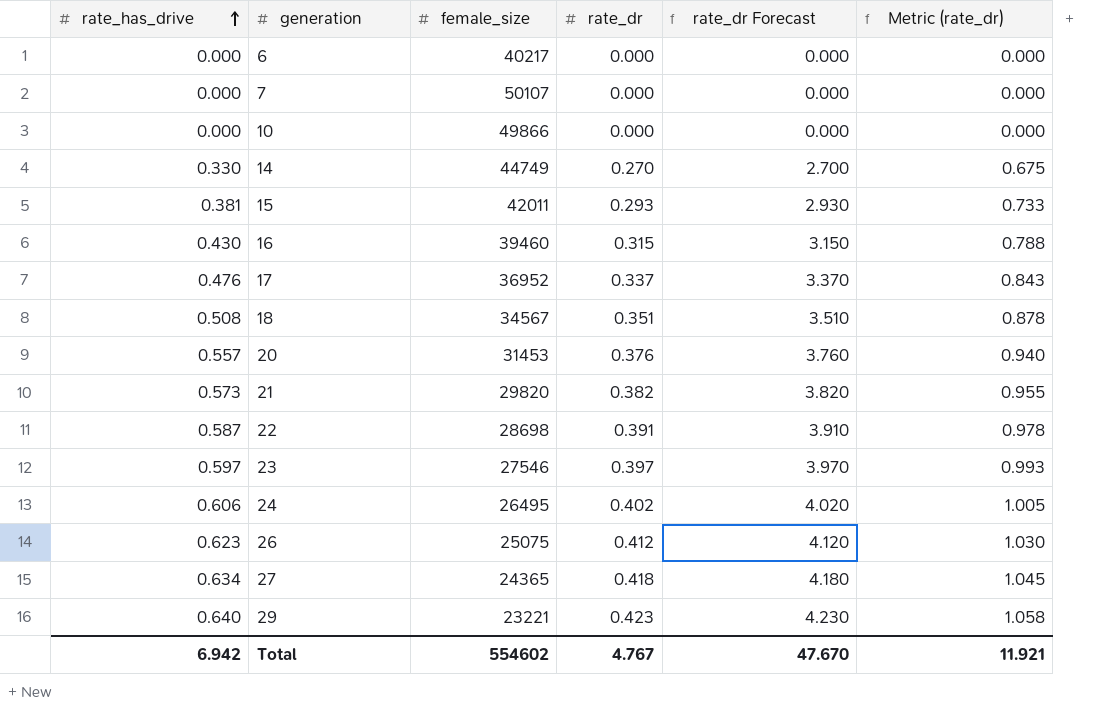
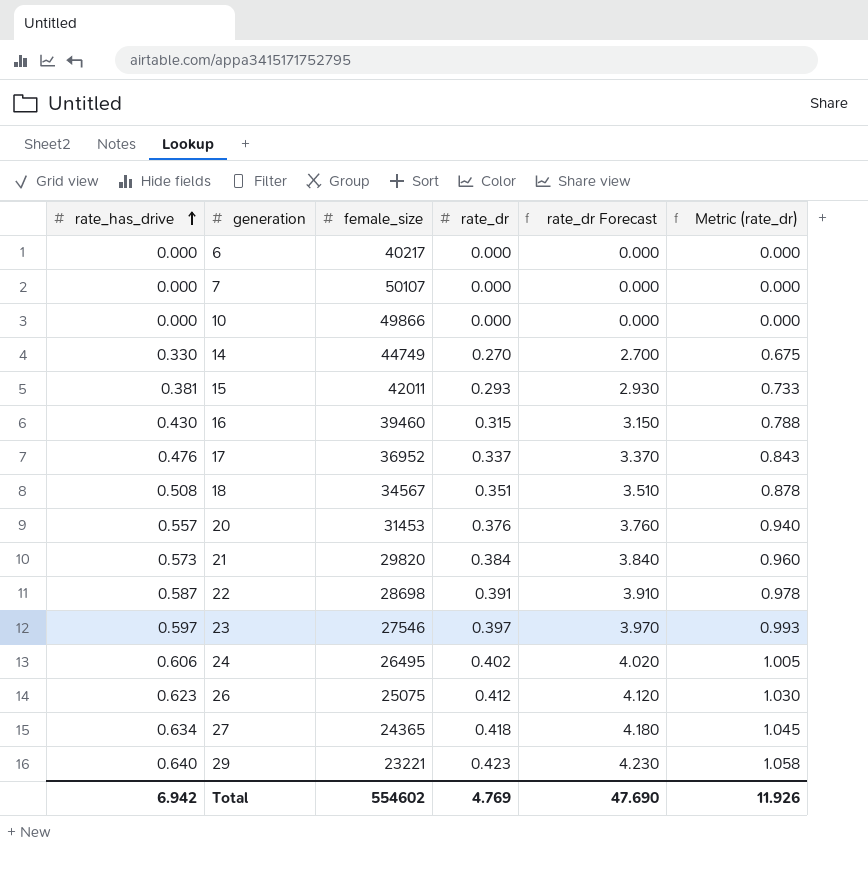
21 | rate_dr: 0.382 -> 0.384
21 | rate_dr Forecast: 3.820 -> 3.840
21 | Metric (rate_dr): 0.955 -> 0.960
Total | rate_dr: 4.767 -> 4.769
Total | rate_dr Forecast: 47.670 -> 47.690
Total | Metric (rate_dr): 11.921 -> 11.926

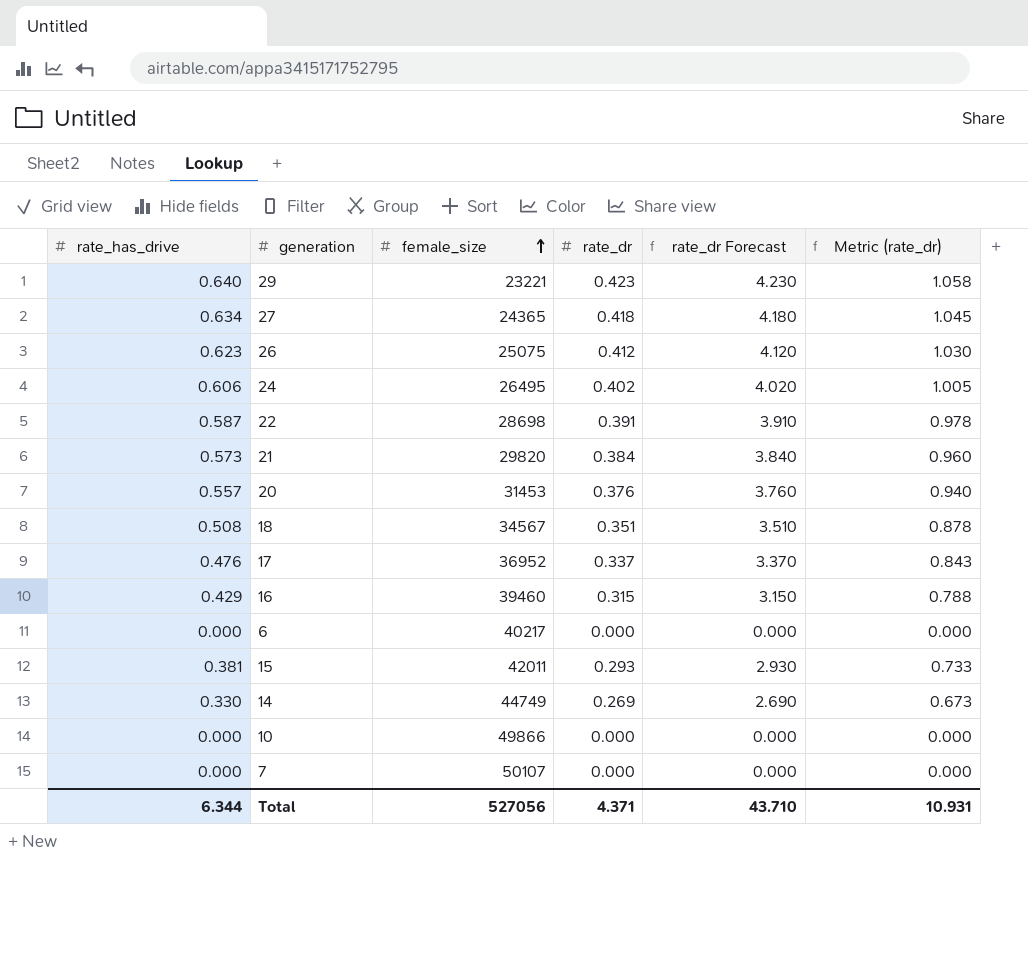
row order: rate_has_drive ascending -> female_size ascending
row 23: 0.597 | 27546 | 0.397 | 3.970 | 0.993 -> none
16 | rate_has_drive: 0.430 -> 0.429
14 | rate_dr: 0.270 -> 0.269
14 | rate_dr Forecast: 2.700 -> 2.690
14 | Metric (rate_dr): 0.675 -> 0.673
Total | rate_has_drive: 6.942 -> 6.344
Total | female_size: 554602 -> 527056
Total | rate_dr: 4.769 -> 4.371
Total | rate_dr Forecast: 47.690 -> 43.710
Total | Metric (rate_dr): 11.926 -> 10.931

